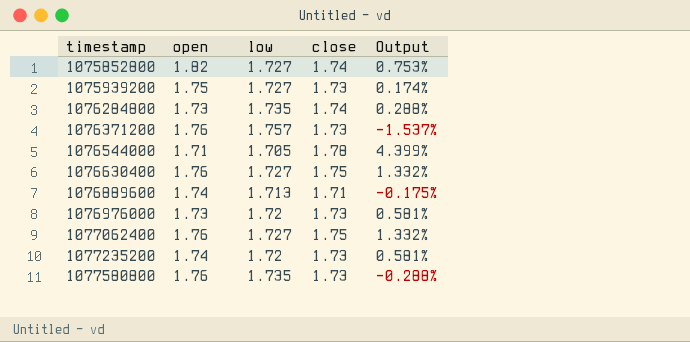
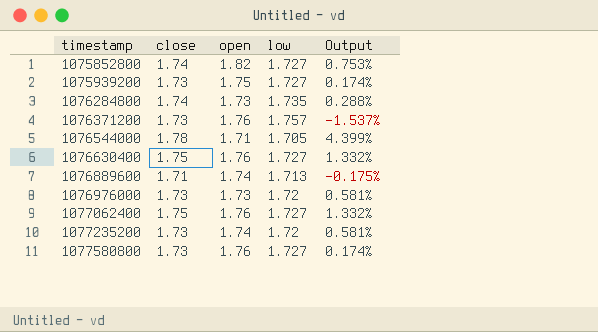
column close | position: 4 -> 2
1077580800 | low: 1.735 -> 1.727
1077580800 | Output: -0.288% -> 0.174%

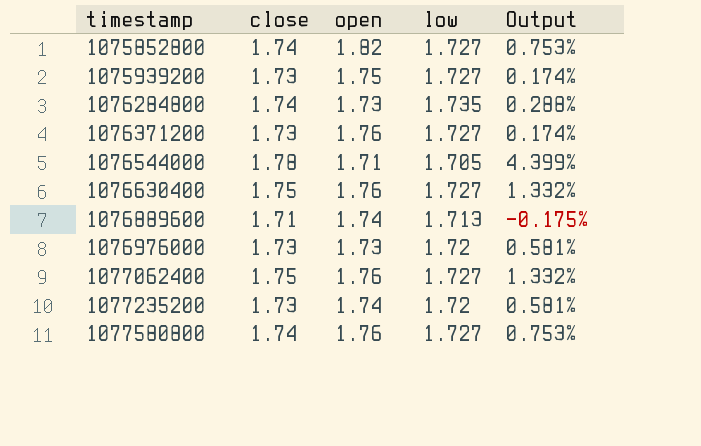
1076371200 | low: 1.757 -> 1.727
1076371200 | Output: -1.537% -> 0.174%
1077580800 | close: 1.73 -> 1.74
1077580800 | Output: 0.174% -> 0.753%

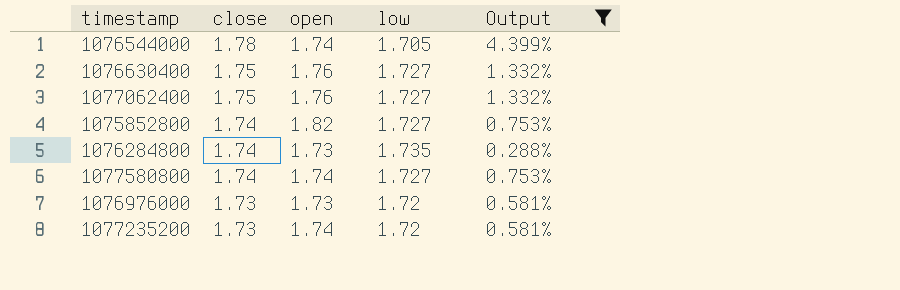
filter: none -> Output >= 0.288%
row order: timestamp ascending -> close descending
1076544000 | open: 1.71 -> 1.74
1077580800 | open: 1.76 -> 1.74

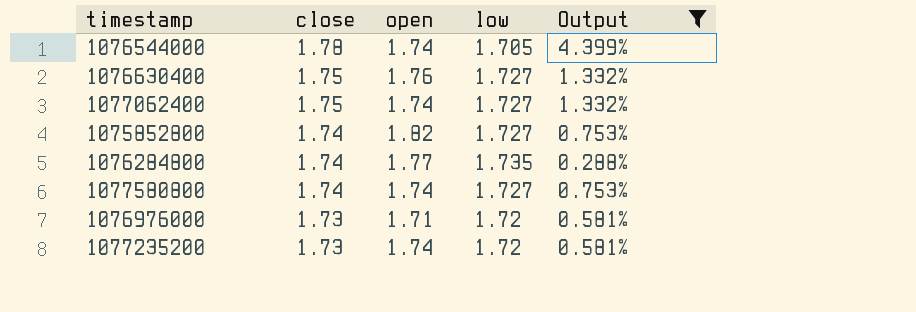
1077062400 | open: 1.76 -> 1.74
1076284800 | open: 1.73 -> 1.77
1076976000 | open: 1.73 -> 1.71

